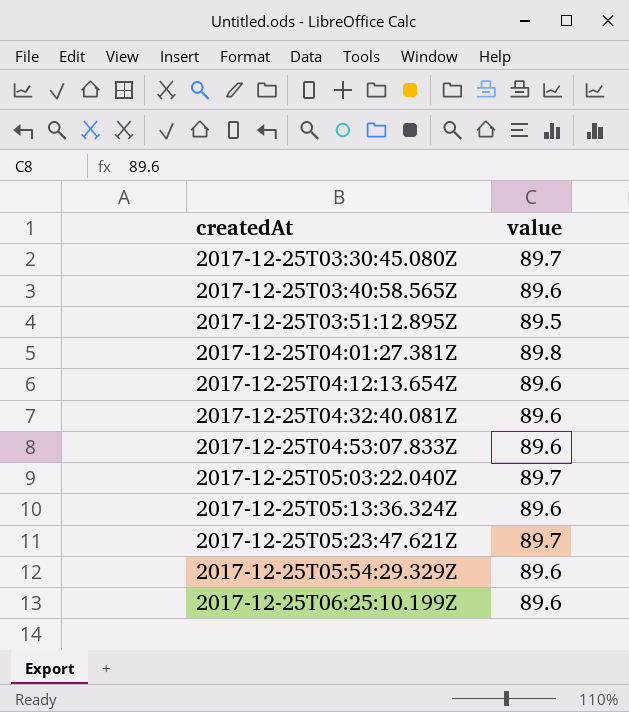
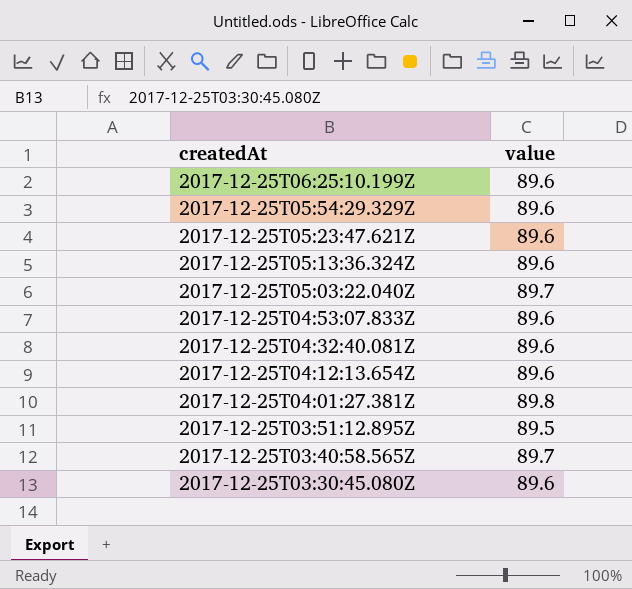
row order: createdAt ascending -> createdAt descending
2017-12-25T05:23:47.621Z | value: 89.7 -> 89.6
2017-12-25T03:40:58.565Z | value: 89.6 -> 89.7
2017-12-25T03:30:45.080Z | value: 89.7 -> 89.6

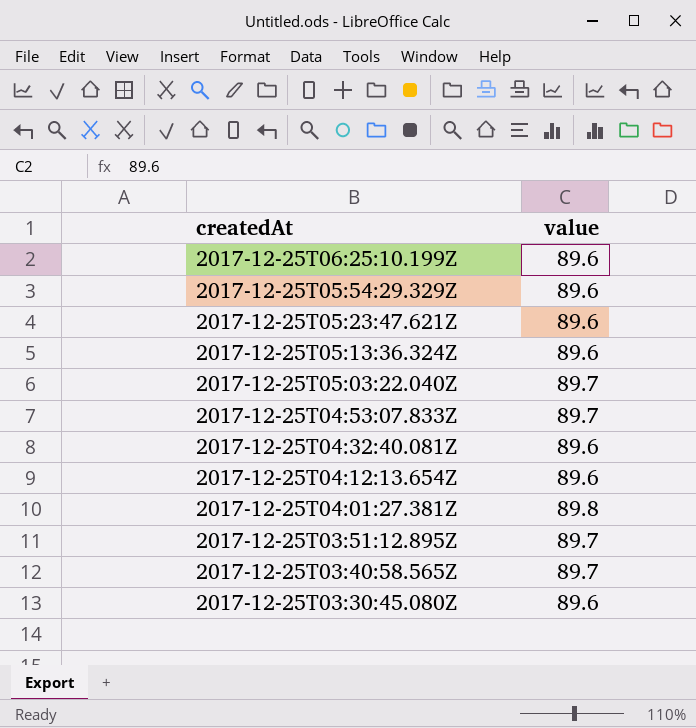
2017-12-25T04:53:07.833Z | value: 89.6 -> 89.7
2017-12-25T03:51:12.895Z | value: 89.5 -> 89.7

